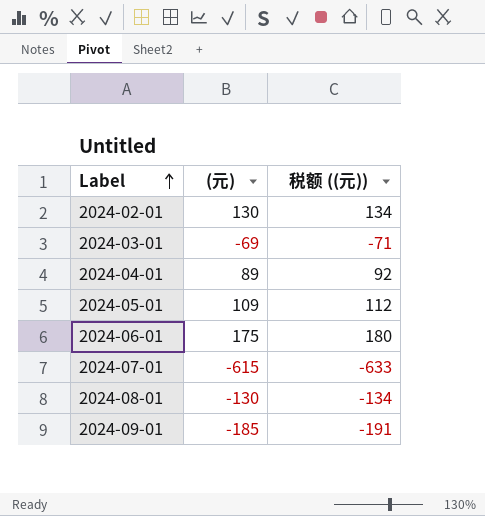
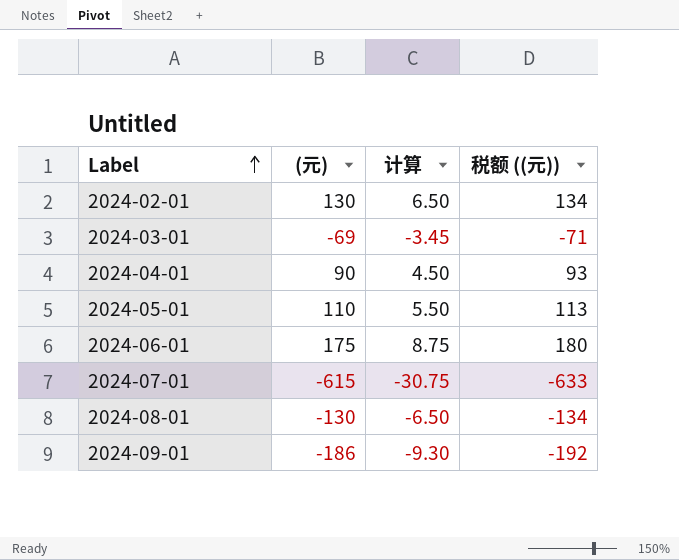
column 计算 | formula: none -> [(元)] * 0.05
2024-04-01 | (元): 89 -> 90
2024-04-01 | 税额 ((元)): 92 -> 93
2024-05-01 | (元): 109 -> 110
2024-05-01 | 税额 ((元)): 112 -> 113
2024-09-01 | (元): -185 -> -186
2024-09-01 | 税额 ((元)): -191 -> -192

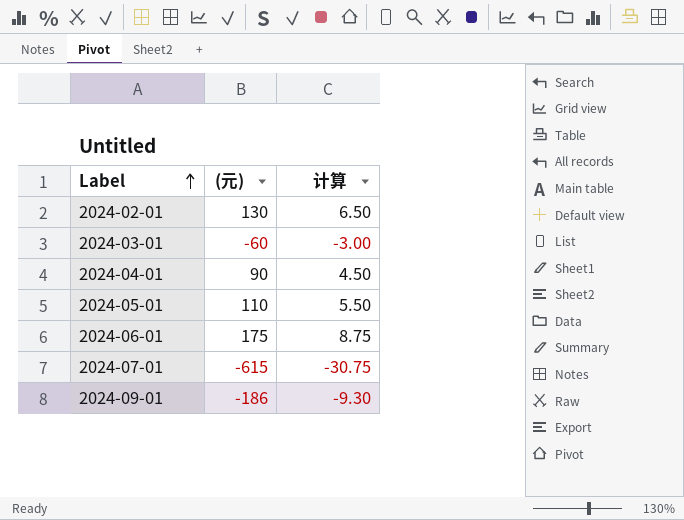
column 税额 ((元)) | formula: [(元)] * 1.03 -> none
row 2024-08-01: -130 | -6.50 | -134 -> none
2024-03-01 | (元): -69 -> -60
2024-03-01 | 计算: -3.45 -> -3.00

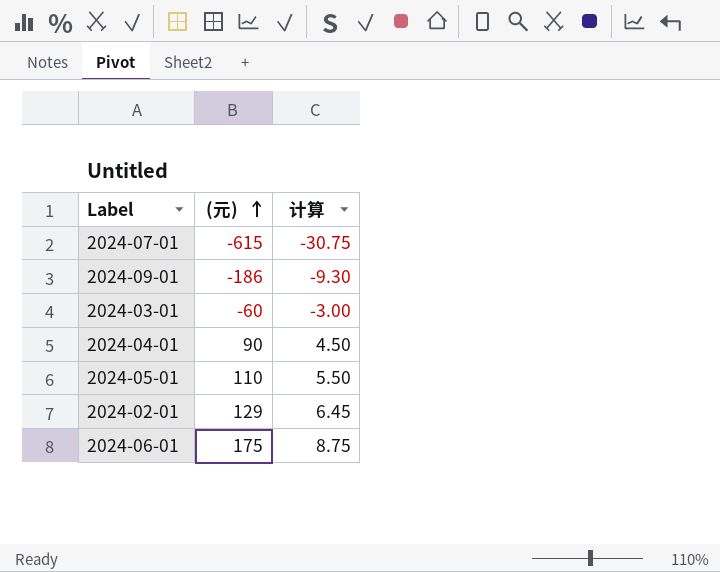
row order: Label ascending -> (元) ascending
2024-02-01 | (元): 130 -> 129
2024-02-01 | 计算: 6.50 -> 6.45

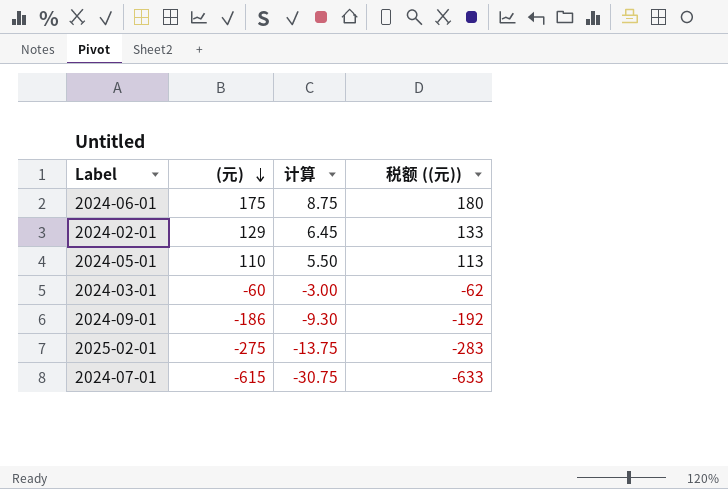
row order: (元) ascending -> (元) descending
column 税额 ((元)) | formula: none -> [(元)] * 1.03
row 2024-04-01: 90 | 4.50 -> none
row 2025-02-01: none -> -275 | -13.75 | -283

